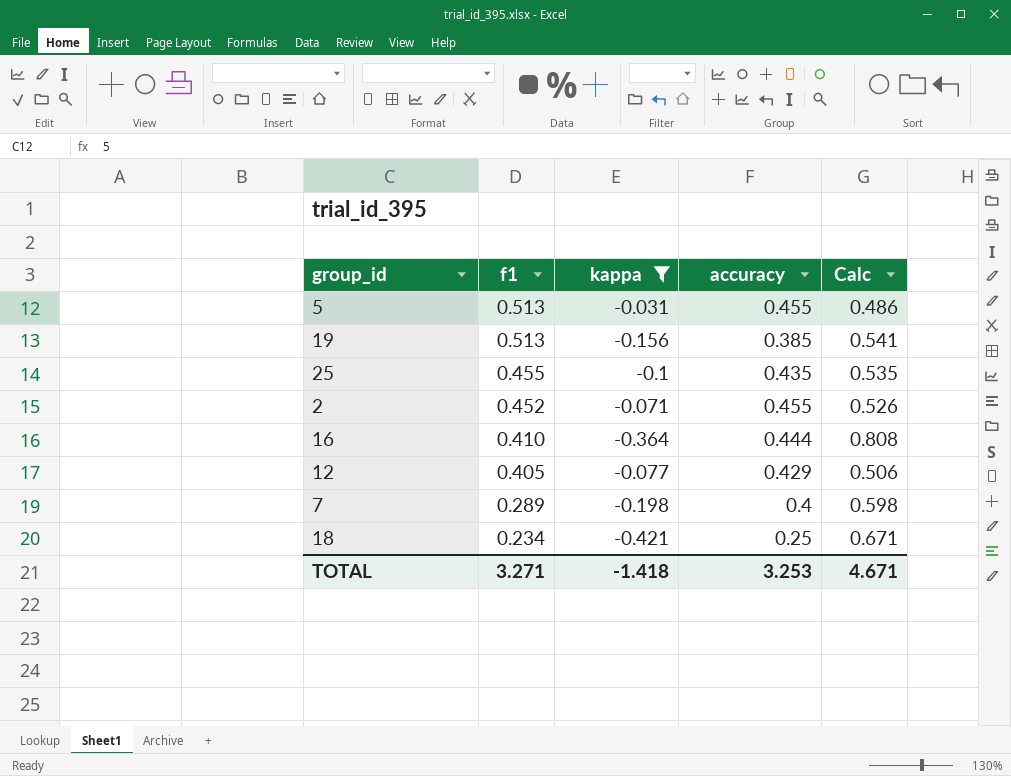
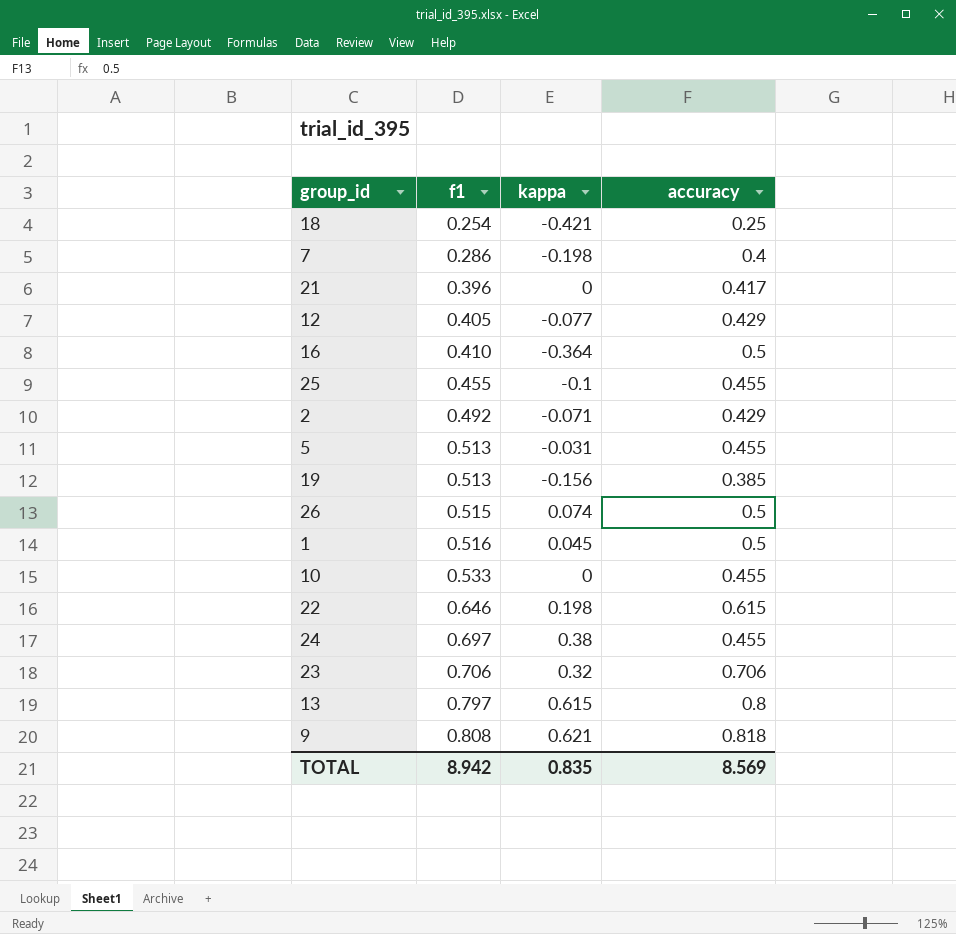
filter: kappa <= -0.031 -> none
row order: f1 descending -> f1 ascending
column Calc | formula: [accuracy] - [kappa] -> none
18 | f1: 0.234 -> 0.254
7 | f1: 0.289 -> 0.286
16 | accuracy: 0.444 -> 0.5
25 | accuracy: 0.435 -> 0.455
2 | f1: 0.452 -> 0.492
2 | accuracy: 0.455 -> 0.429
TOTAL | f1: 3.271 -> 8.942
TOTAL | kappa: -1.418 -> 0.835
TOTAL | accuracy: 3.253 -> 8.569

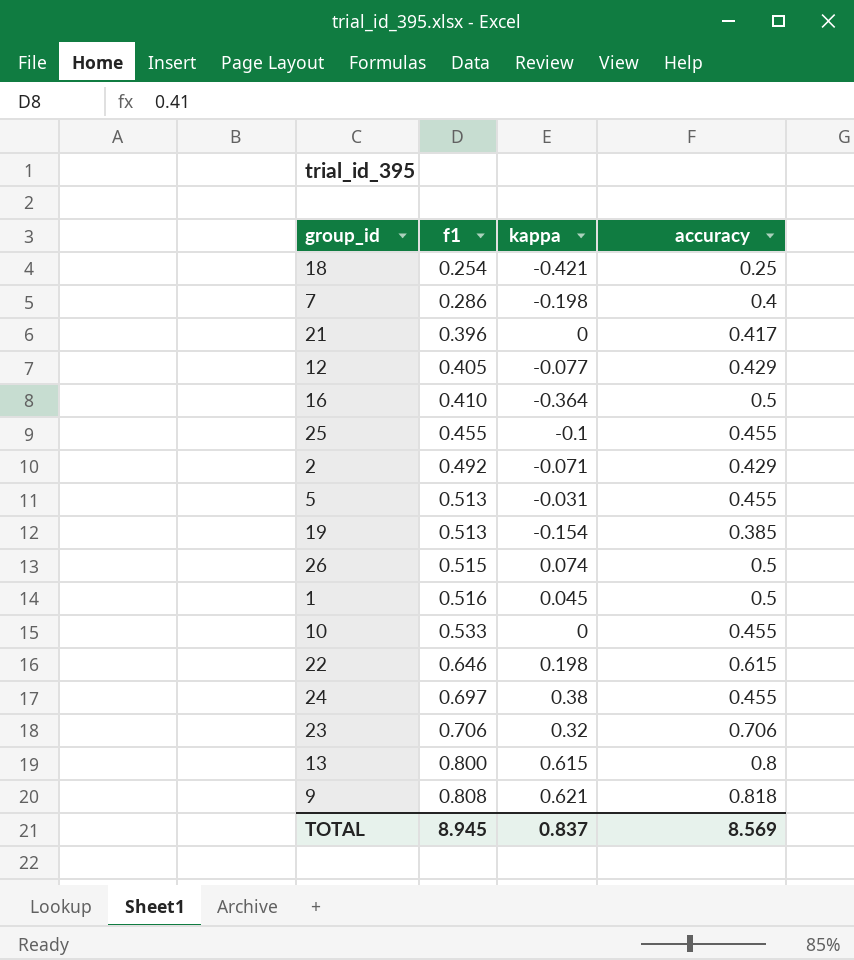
19 | kappa: -0.156 -> -0.154
13 | f1: 0.797 -> 0.800
TOTAL | f1: 8.942 -> 8.945
TOTAL | kappa: 0.835 -> 0.837

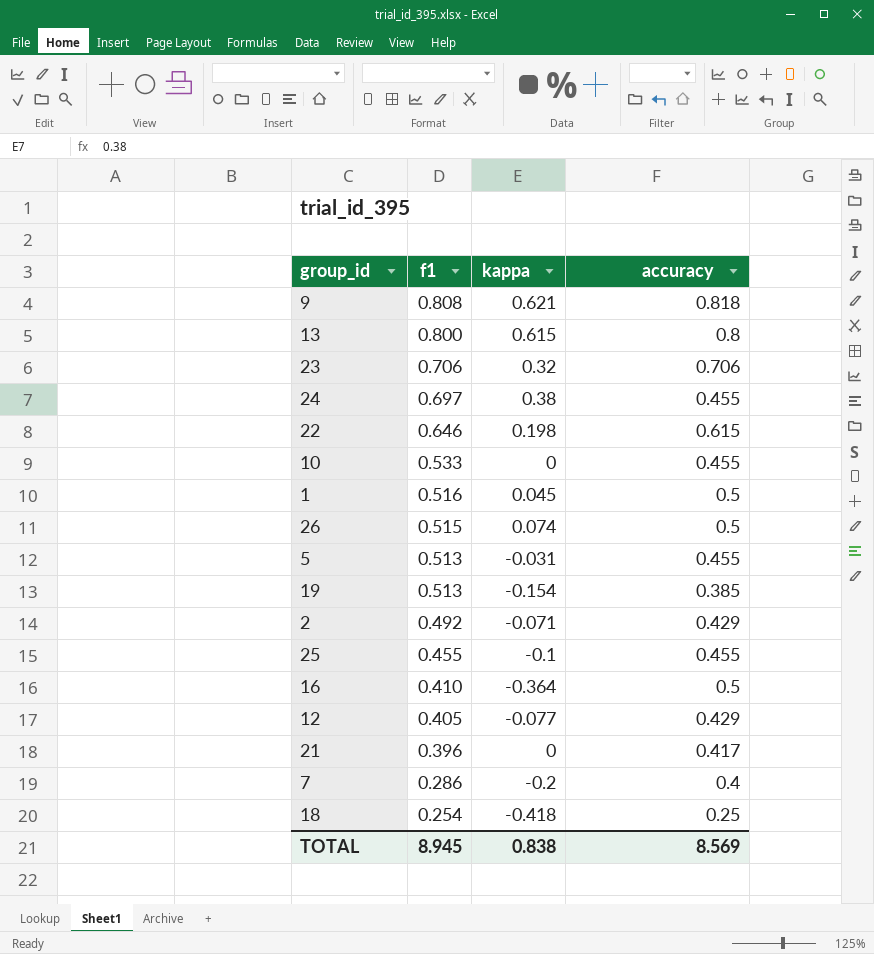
row order: f1 ascending -> f1 descending
7 | kappa: -0.198 -> -0.2
18 | kappa: -0.421 -> -0.418
TOTAL | kappa: 0.837 -> 0.838

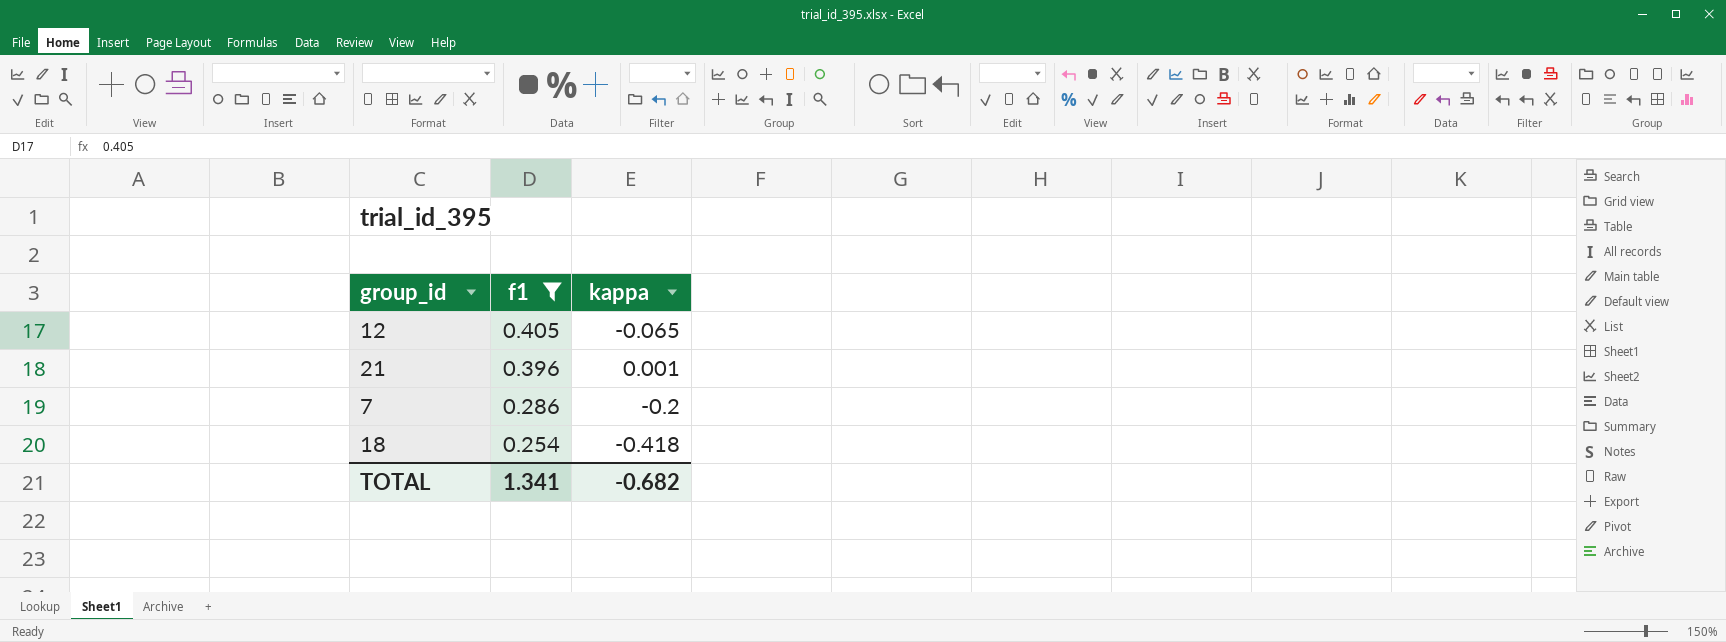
filter: none -> f1 <= 0.405
column accuracy | position: 4 -> none
12 | kappa: -0.077 -> -0.065
21 | kappa: 0 -> 0.001
TOTAL | f1: 8.945 -> 1.341
TOTAL | kappa: 0.838 -> -0.682

